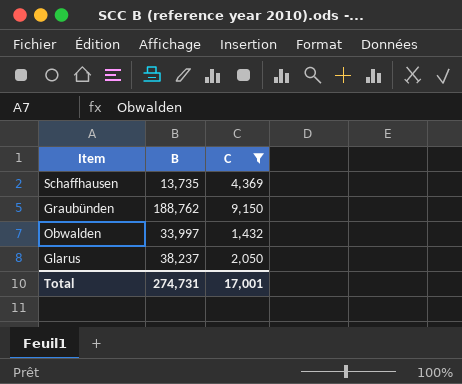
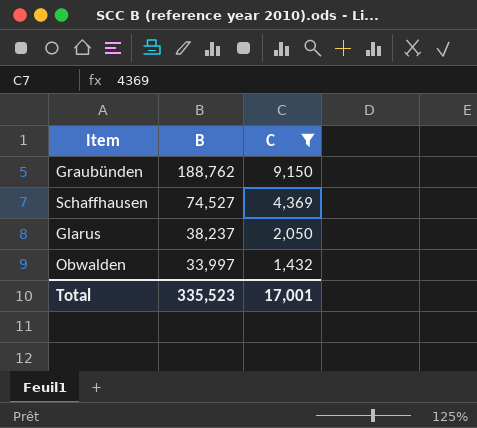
row order: none -> B descending
Schaffhausen | B: 13,735 -> 74,527
Total | B: 274,731 -> 335,523

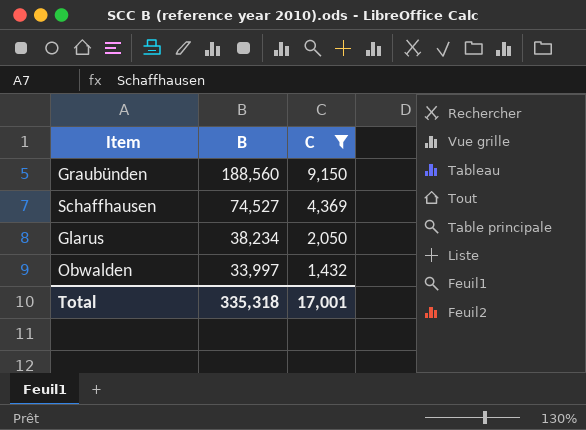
Graubünden | B: 188,762 -> 188,560
Glarus | B: 38,237 -> 38,234
Total | B: 335,523 -> 335,318

